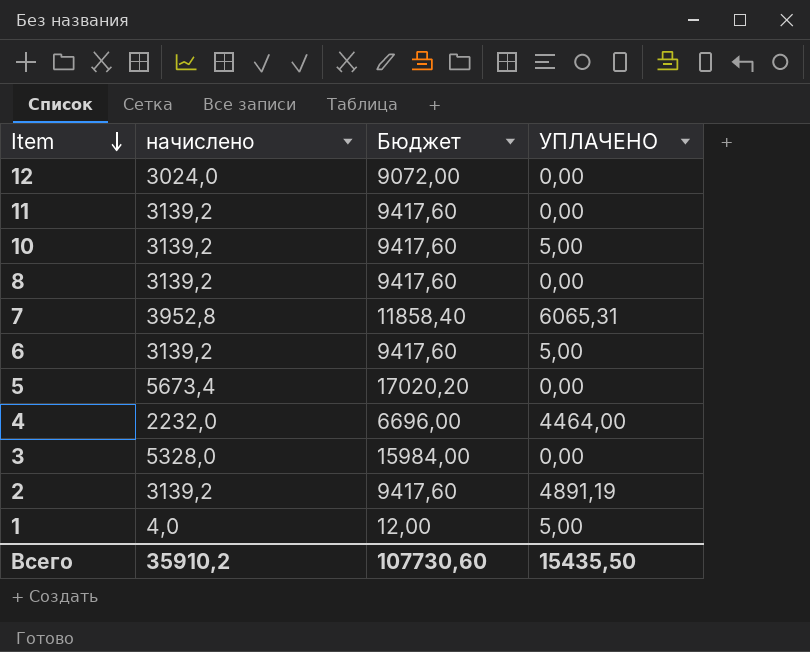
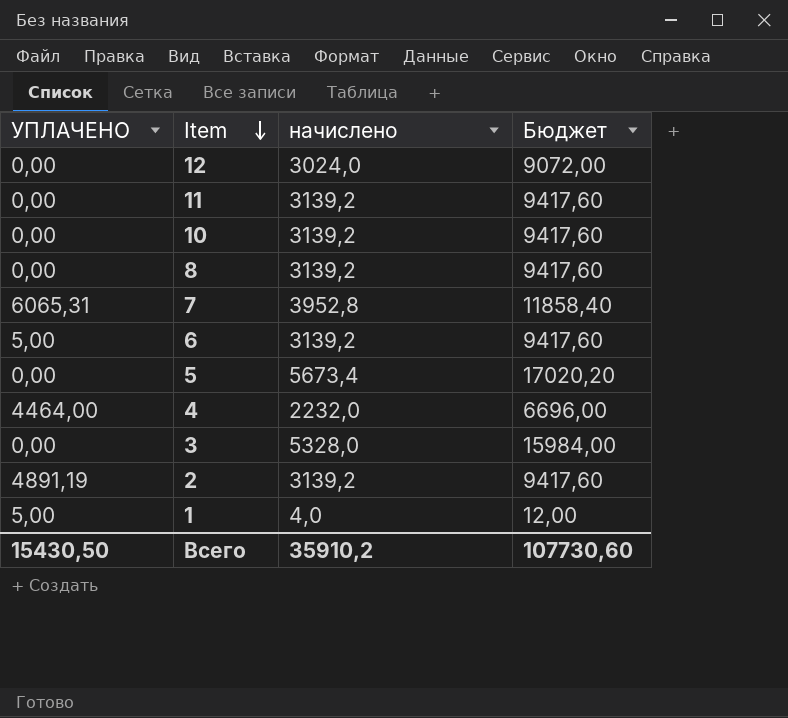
column УПЛАЧЕНО | position: 4 -> 1
10 | УПЛАЧЕНО: 5,00 -> 0,00
Всего | УПЛАЧЕНО: 15435,50 -> 15430,50

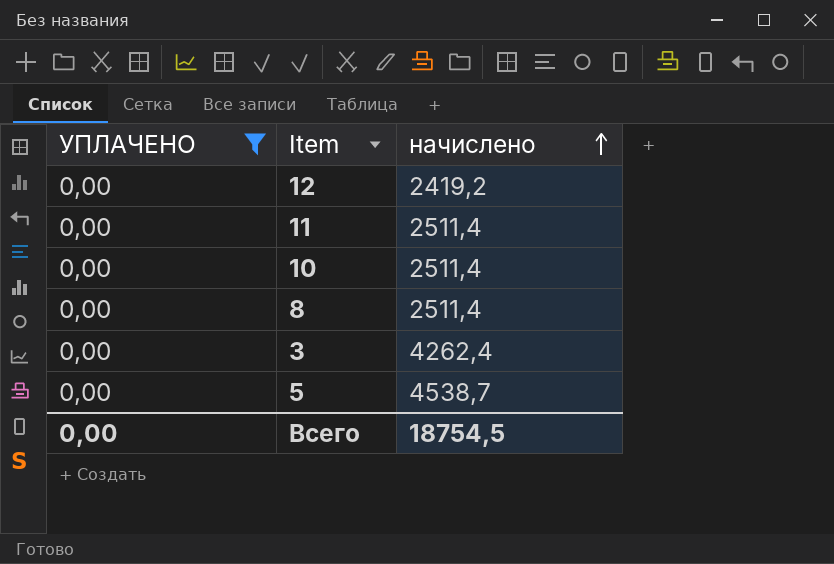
filter: none -> УПЛАЧЕНО = 0,00
row order: Item descending -> начислено ascending
column Бюджет | formula: [начислено] * 3 -> none
12 | начислено: 3024,0 -> 2419,2
11 | начислено: 3139,2 -> 2511,4
10 | начислено: 3139,2 -> 2511,4
8 | начислено: 3139,2 -> 2511,4
3 | начислено: 5328,0 -> 4262,4
5 | начислено: 5673,4 -> 4538,7
Всего | УПЛАЧЕНО: 15430,50 -> 0,00
Всего | начислено: 35910,2 -> 18754,5

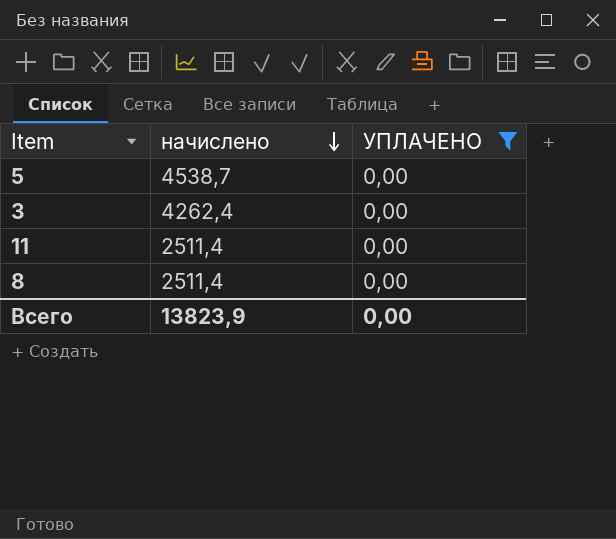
row order: начислено ascending -> начислено descending
column УПЛАЧЕНО | position: 1 -> 3
row 12: 0,00 | 2419,2 -> none
row 10: 0,00 | 2511,4 -> none
Всего | начислено: 18754,5 -> 13823,9

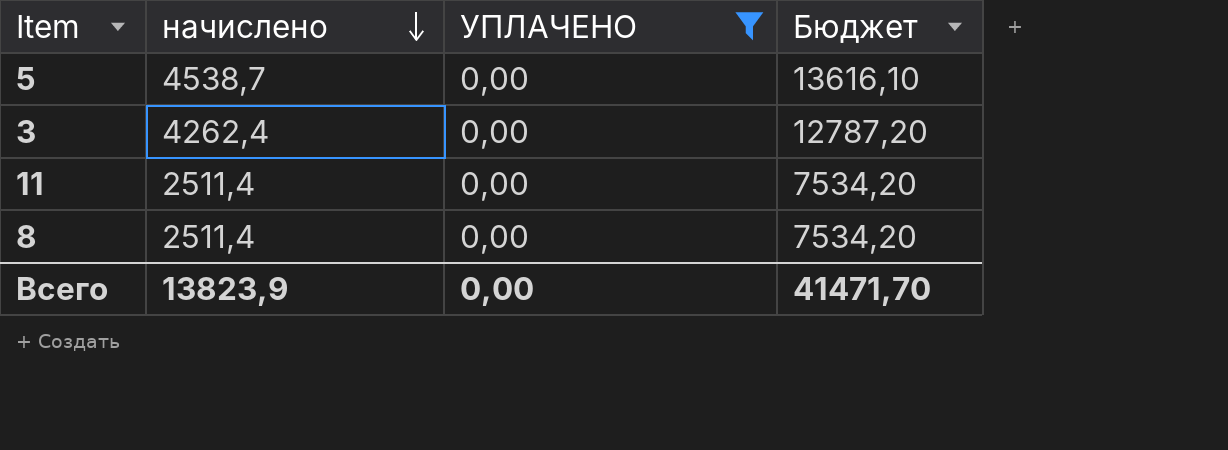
column Бюджет | formula: none -> [начислено] * 3

